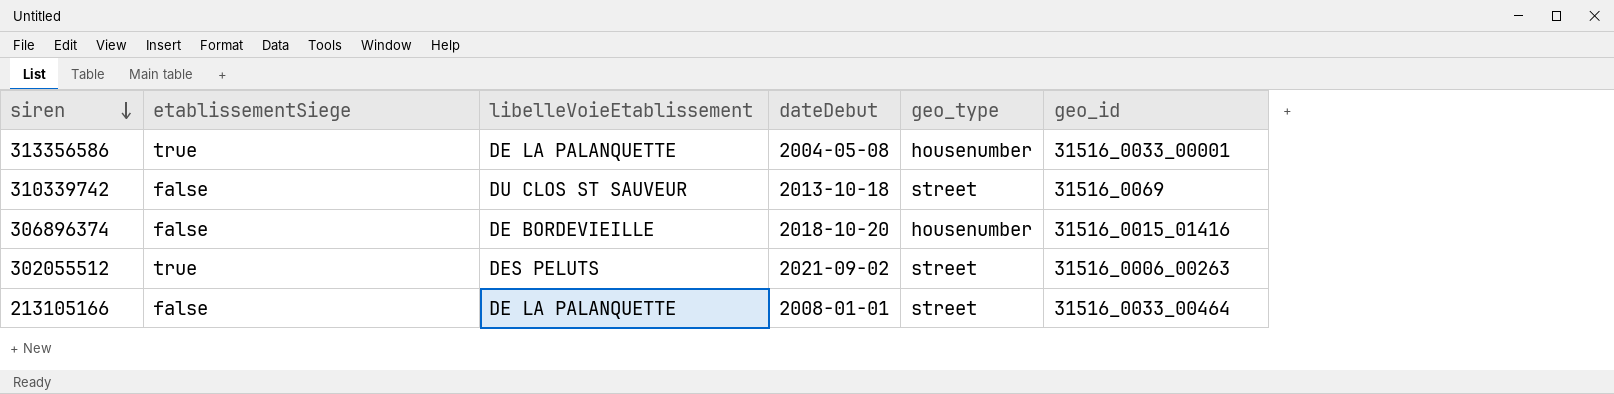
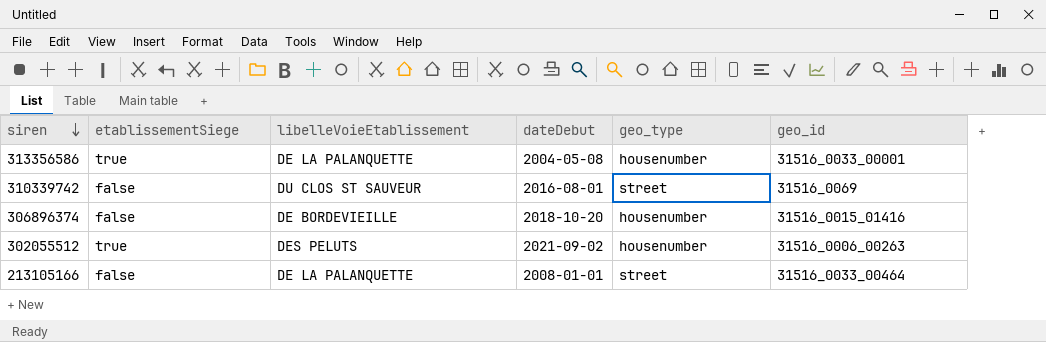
310339742 | dateDebut: 2013-10-18 -> 2016-08-01
302055512 | geo_type: street -> housenumber

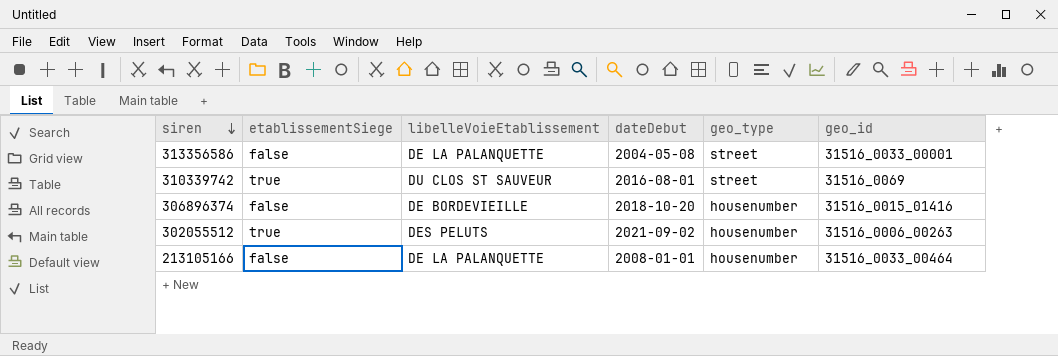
313356586 | etablissementSiege: true -> false
313356586 | geo_type: housenumber -> street
310339742 | etablissementSiege: false -> true
213105166 | geo_type: street -> housenumber

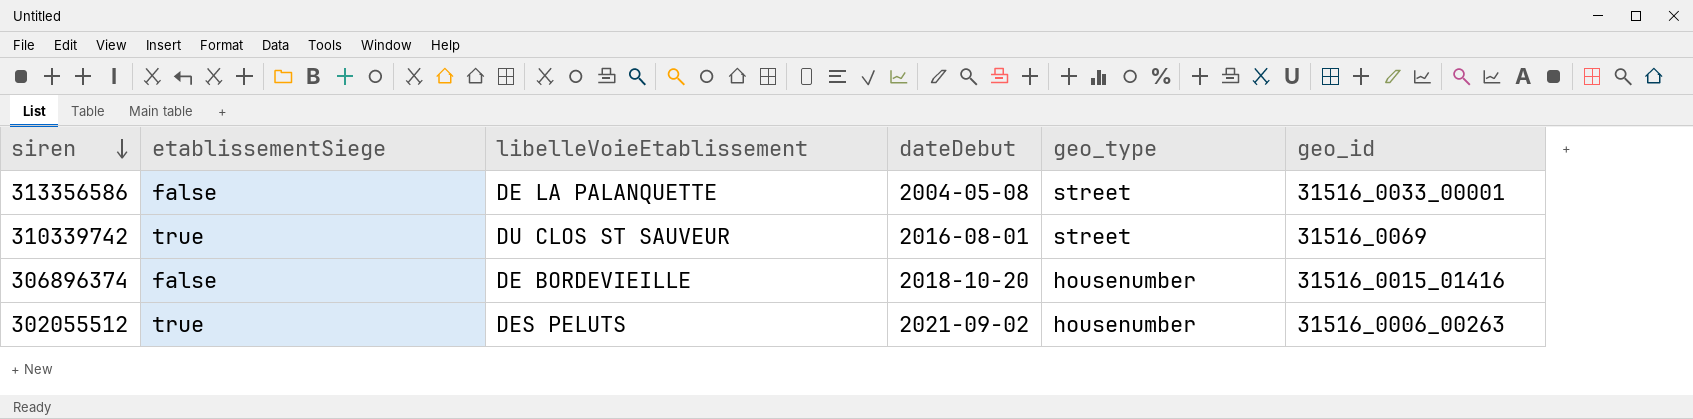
row 213105166: false | DE LA PALANQUETTE | 2008-01-01 | housenumber | 31516_0033_00464 -> none

